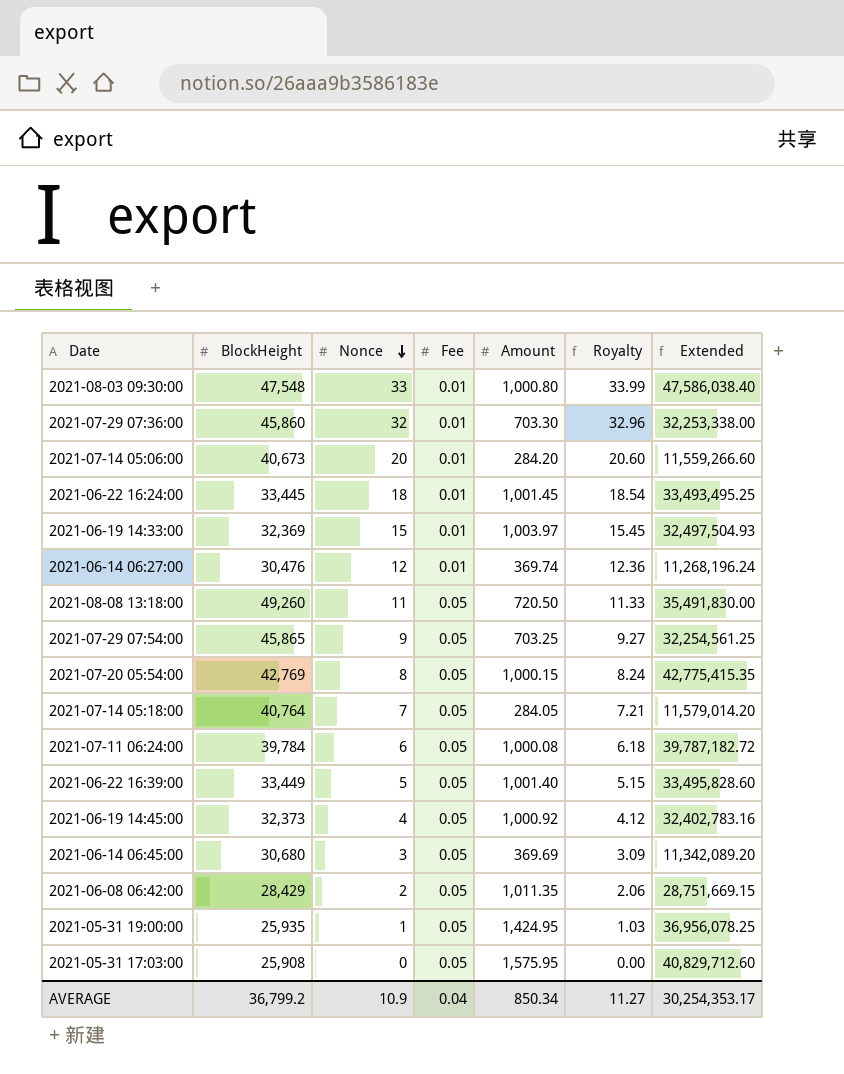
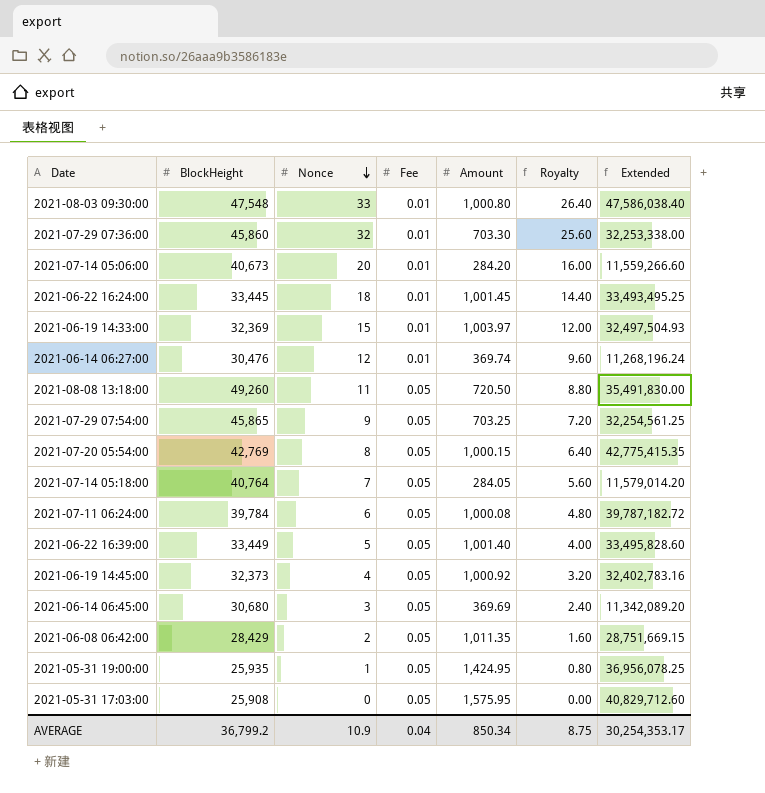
column Royalty | formula: [Nonce] * 1.03 -> [Nonce] * 0.8
AVERAGE | Royalty: 11.27 -> 8.75

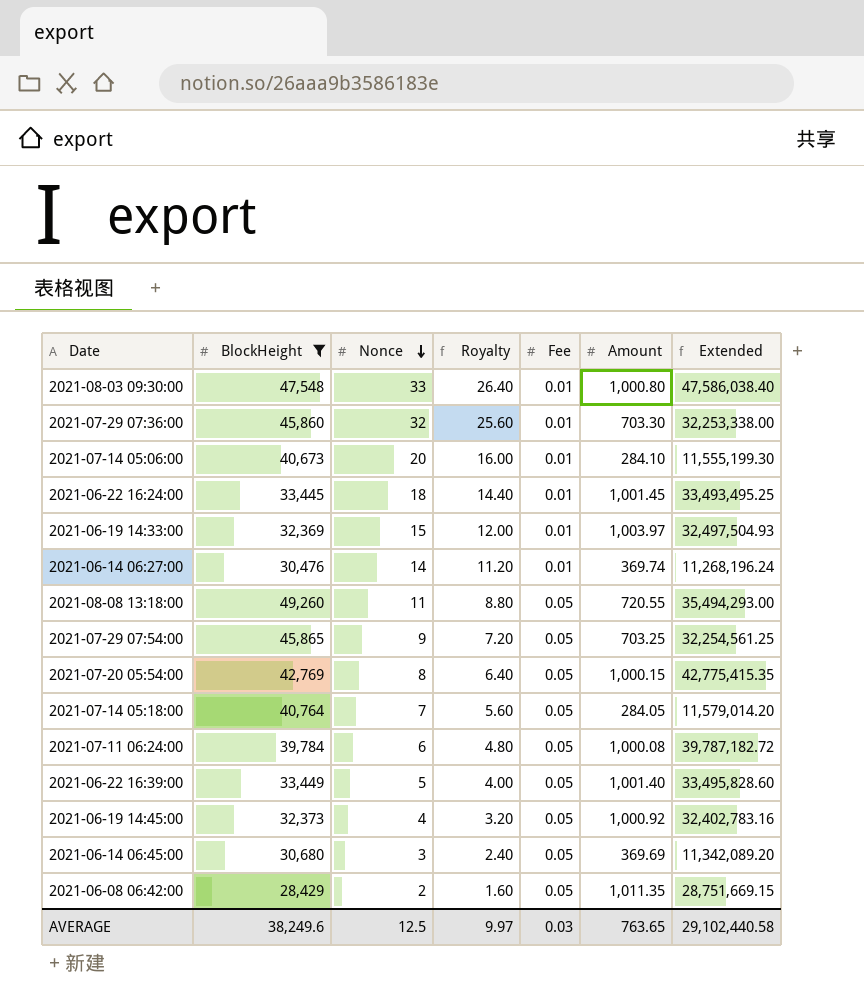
filter: none -> BlockHeight >= 28,429
column Royalty | position: 6 -> 4
2021-07-14 05:06:00 | Amount: 284.20 -> 284.10
2021-07-14 05:06:00 | Extended: 11,559,266.60 -> 11,555,199.30
2021-06-14 06:27:00 | Nonce: 12 -> 14
2021-06-14 06:27:00 | Royalty: 9.60 -> 11.20
2021-08-08 13:18:00 | Amount: 720.50 -> 720.55
2021-08-08 13:18:00 | Extended: 35,491,830.00 -> 35,494,293.00
AVERAGE | BlockHeight: 36,799.2 -> 38,249.6
AVERAGE | Nonce: 10.9 -> 12.5
AVERAGE | Royalty: 8.75 -> 9.97
AVERAGE | Fee: 0.04 -> 0.03
AVERAGE | Amount: 850.34 -> 763.65
AVERAGE | Extended: 30,254,353.17 -> 29,102,440.58

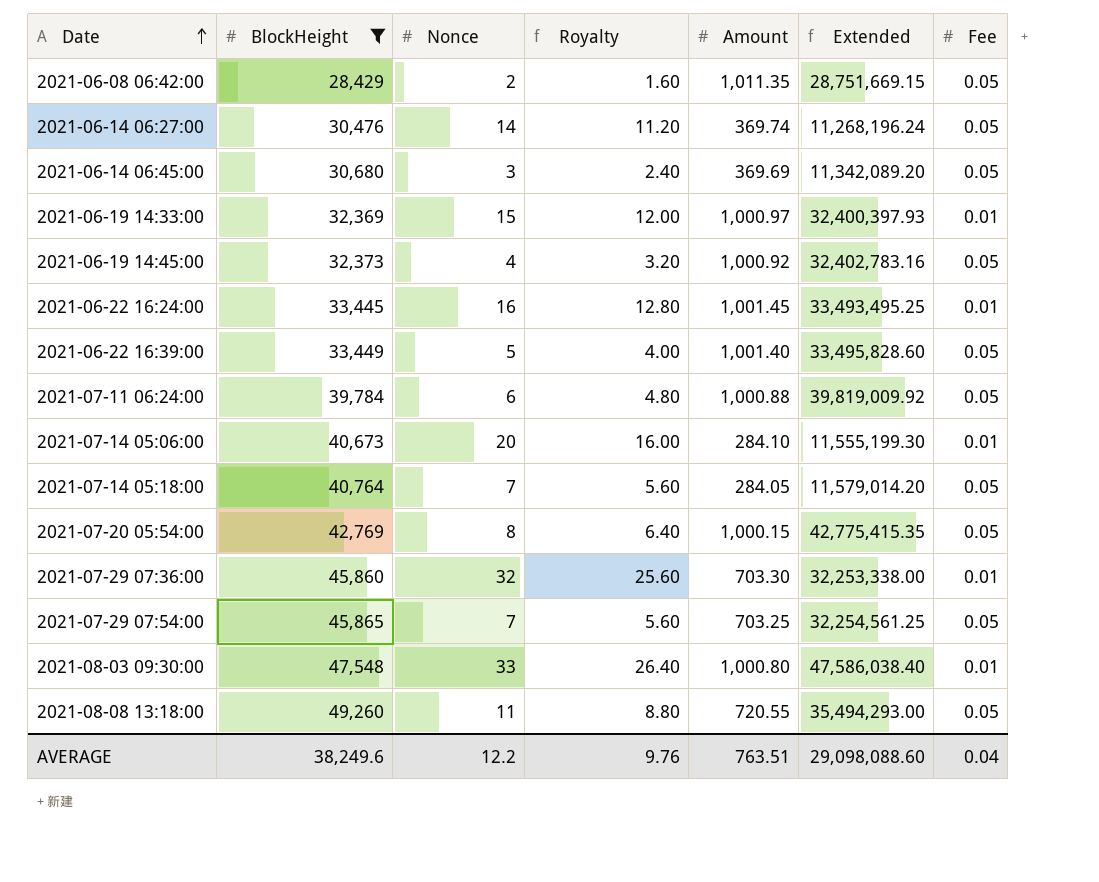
row order: Nonce descending -> Date ascending
column Fee | position: 5 -> 7
2021-06-14 06:27:00 | Fee: 0.01 -> 0.05
2021-06-19 14:33:00 | Amount: 1,003.97 -> 1,000.97
2021-06-19 14:33:00 | Extended: 32,497,504.93 -> 32,400,397.93
2021-06-22 16:24:00 | Nonce: 18 -> 16
2021-06-22 16:24:00 | Royalty: 14.40 -> 12.80
2021-07-11 06:24:00 | Amount: 1,000.08 -> 1,000.88
2021-07-11 06:24:00 | Extended: 39,787,182.72 -> 39,819,009.92
2021-07-29 07:54:00 | Nonce: 9 -> 7
2021-07-29 07:54:00 | Royalty: 7.20 -> 5.60
AVERAGE | Nonce: 12.5 -> 12.2
AVERAGE | Royalty: 9.97 -> 9.76
AVERAGE | Amount: 763.65 -> 763.51
AVERAGE | Extended: 29,102,440.58 -> 29,098,088.60
AVERAGE | Fee: 0.03 -> 0.04

